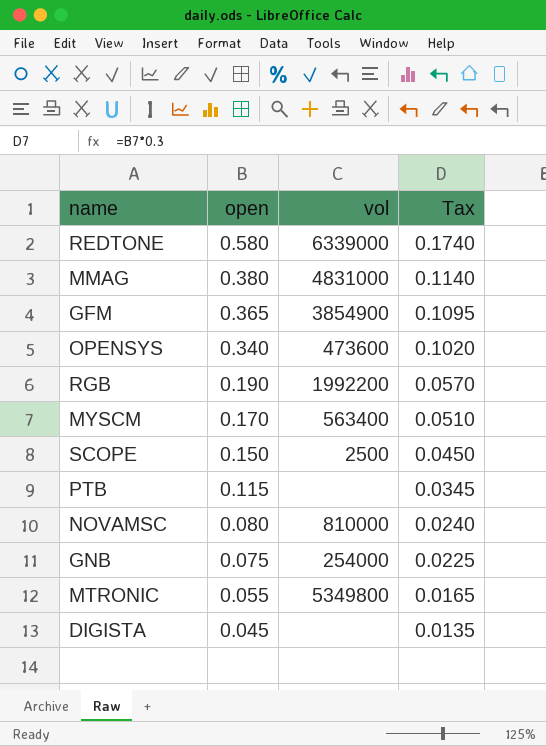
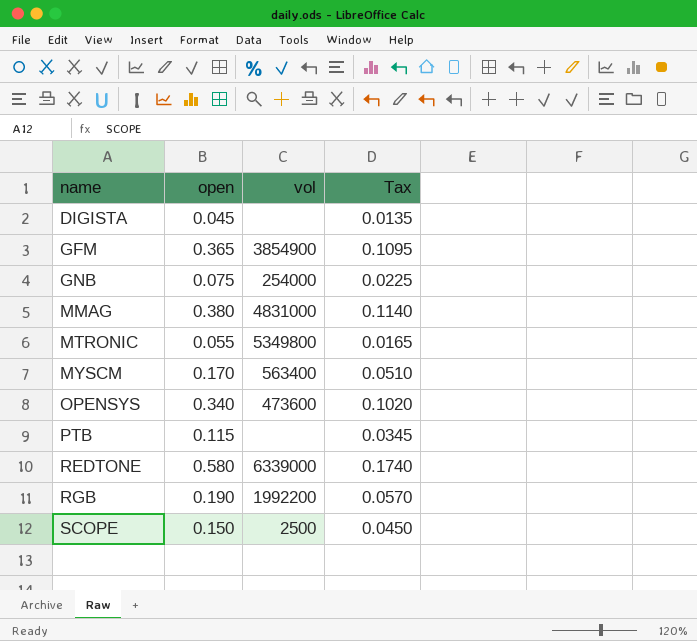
row order: open descending -> name ascending
row NOVAMSC: 0.080 | 810000 | 0.0240 -> none

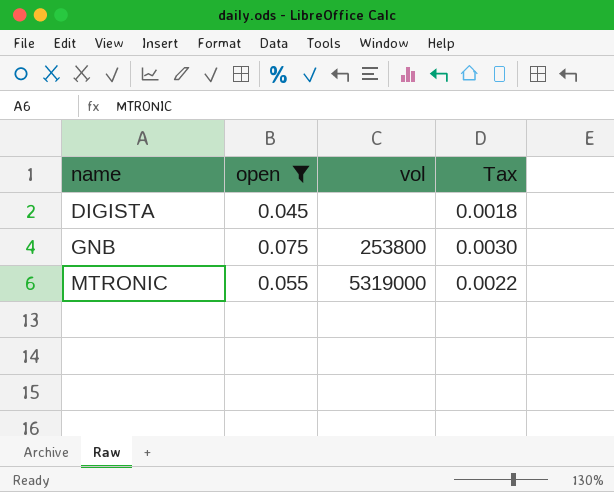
filter: none -> open <= 0.075
column Tax | formula: [open] * 0.3 -> [open] * 0.04
GNB | vol: 254000 -> 253800
MTRONIC | vol: 5349800 -> 5319000

